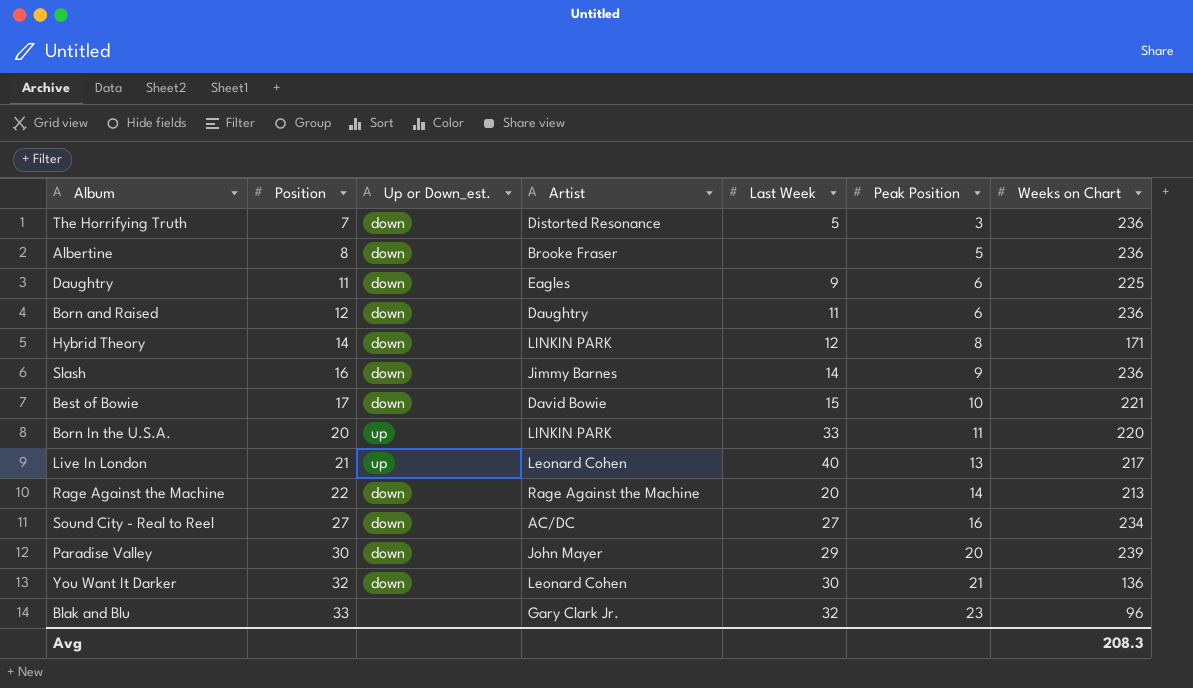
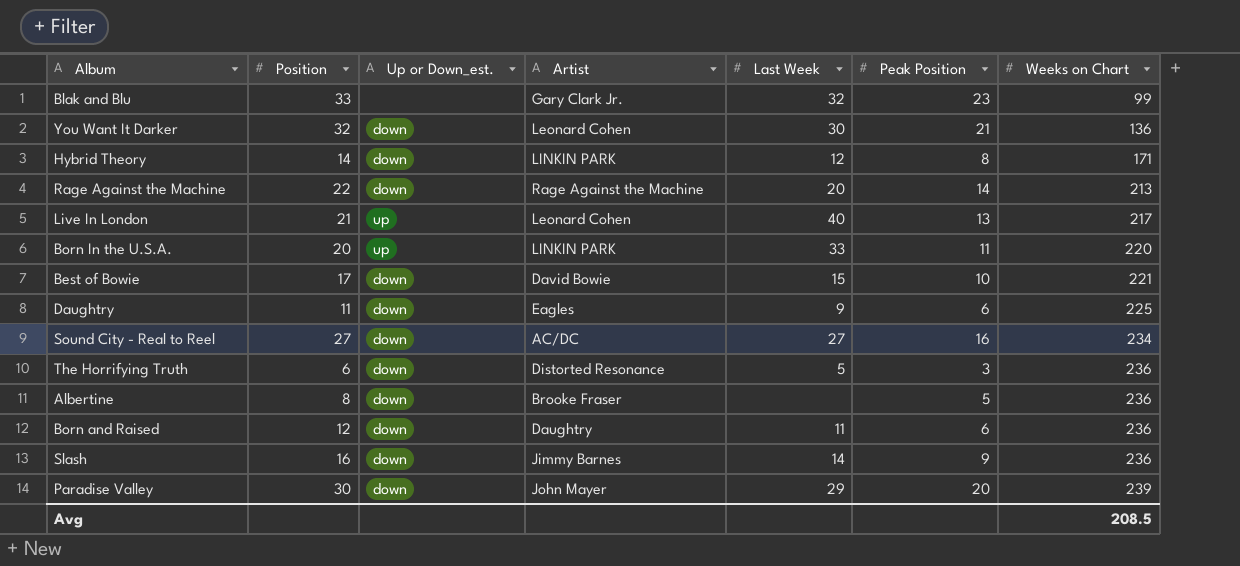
row order: Position ascending -> Weeks on Chart ascending
Blak and Blu | Weeks on Chart: 96 -> 99
The Horrifying Truth | Position: 7 -> 6
Avg | Weeks on Chart: 208.3 -> 208.5

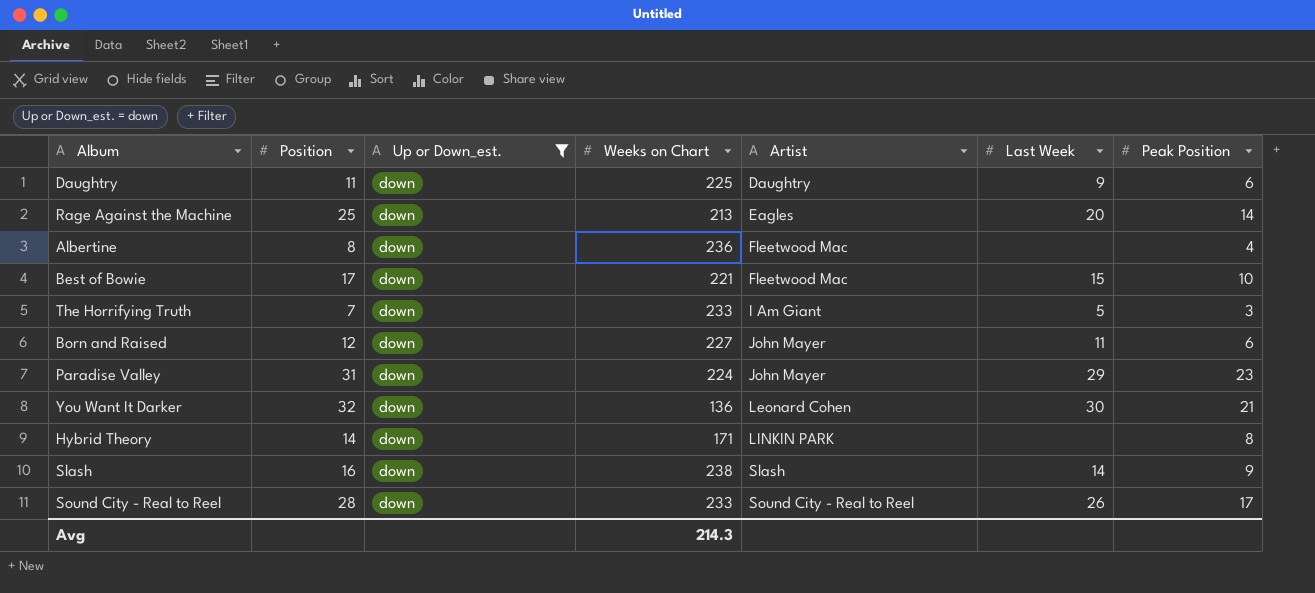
filter: none -> Up or Down_est. = down
row order: Weeks on Chart ascending -> Artist ascending
column Weeks on Chart | position: 7 -> 4
Daughtry | Artist: Eagles -> Daughtry
Rage Against the Machine | Position: 22 -> 25
Rage Against the Machine | Artist: Rage Against the Machine -> Eagles
Albertine | Artist: Brooke Fraser -> Fleetwood Mac
Albertine | Peak Position: 5 -> 4
Best of Bowie | Artist: David Bowie -> Fleetwood Mac
The Horrifying Truth | Position: 6 -> 7
The Horrifying Truth | Weeks on Chart: 236 -> 233
The Horrifying Truth | Artist: Distorted Resonance -> I Am Giant
Born and Raised | Weeks on Chart: 236 -> 227
Born and Raised | Artist: Daughtry -> John Mayer
Paradise Valley | Position: 30 -> 31
Paradise Valley | Weeks on Chart: 239 -> 224
Paradise Valley | Peak Position: 20 -> 23
Hybrid Theory | Last Week: 12 -> none
Slash | Weeks on Chart: 236 -> 238
Slash | Artist: Jimmy Barnes -> Slash
Sound City - Real to Reel | Position: 27 -> 28
Sound City - Real to Reel | Weeks on Chart: 234 -> 233
Sound City - Real to Reel | Artist: AC/DC -> Sound City - Real to Reel
Sound City - Real to Reel | Last Week: 27 -> 26
Sound City - Real to Reel | Peak Position: 16 -> 17
Avg | Weeks on Chart: 208.5 -> 214.3

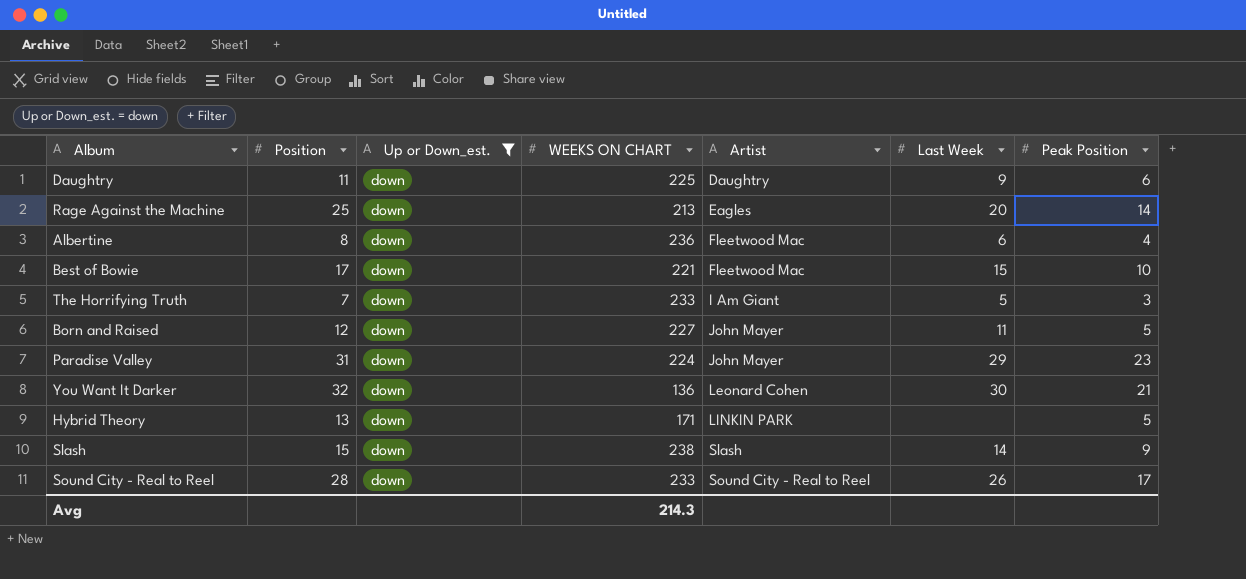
column name: Weeks on Chart -> WEEKS ON CHART
Albertine | Last Week: none -> 6
Born and Raised | Peak Position: 6 -> 5
Hybrid Theory | Position: 14 -> 13
Hybrid Theory | Peak Position: 8 -> 5
Slash | Position: 16 -> 15

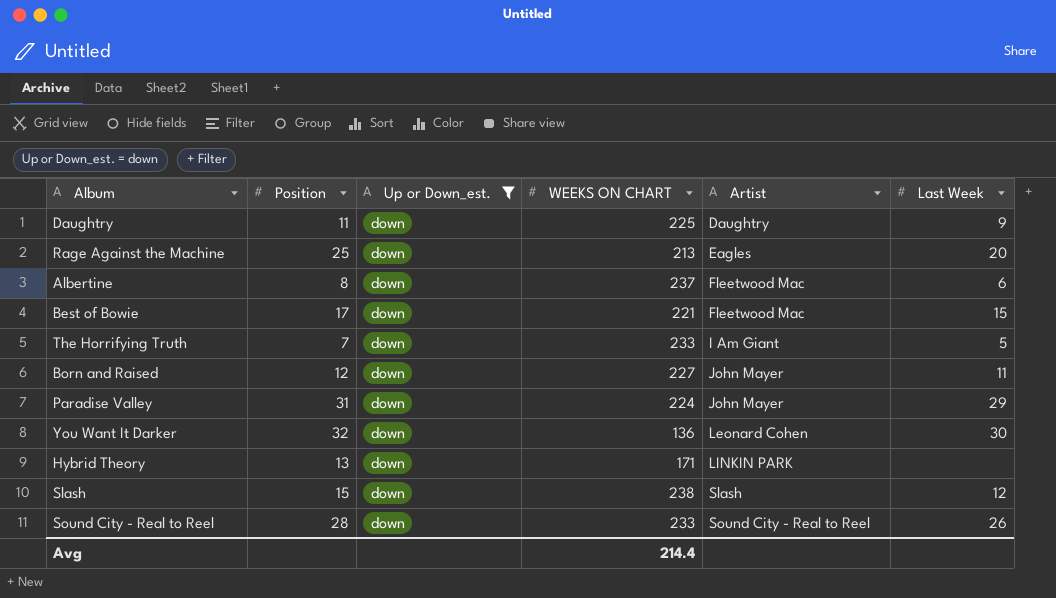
column Peak Position | position: 7 -> none
Albertine | WEEKS ON CHART: 236 -> 237
Slash | Last Week: 14 -> 12
Avg | WEEKS ON CHART: 214.3 -> 214.4

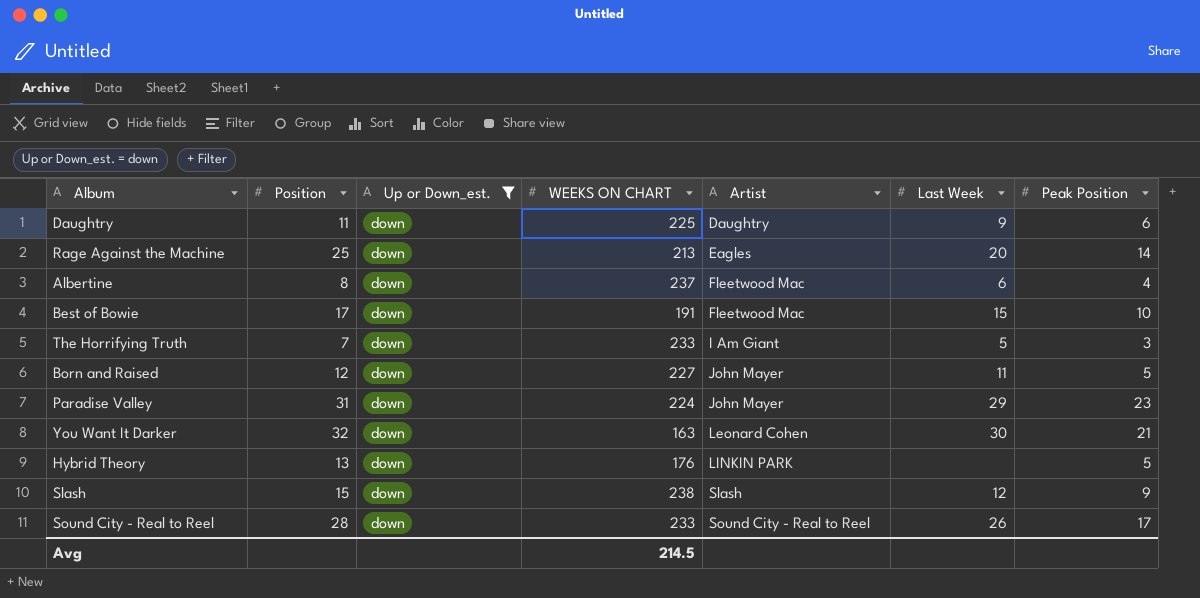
column Peak Position | position: none -> 7
Best of Bowie | WEEKS ON CHART: 221 -> 191
You Want It Darker | WEEKS ON CHART: 136 -> 163
Hybrid Theory | WEEKS ON CHART: 171 -> 176
Avg | WEEKS ON CHART: 214.4 -> 214.5

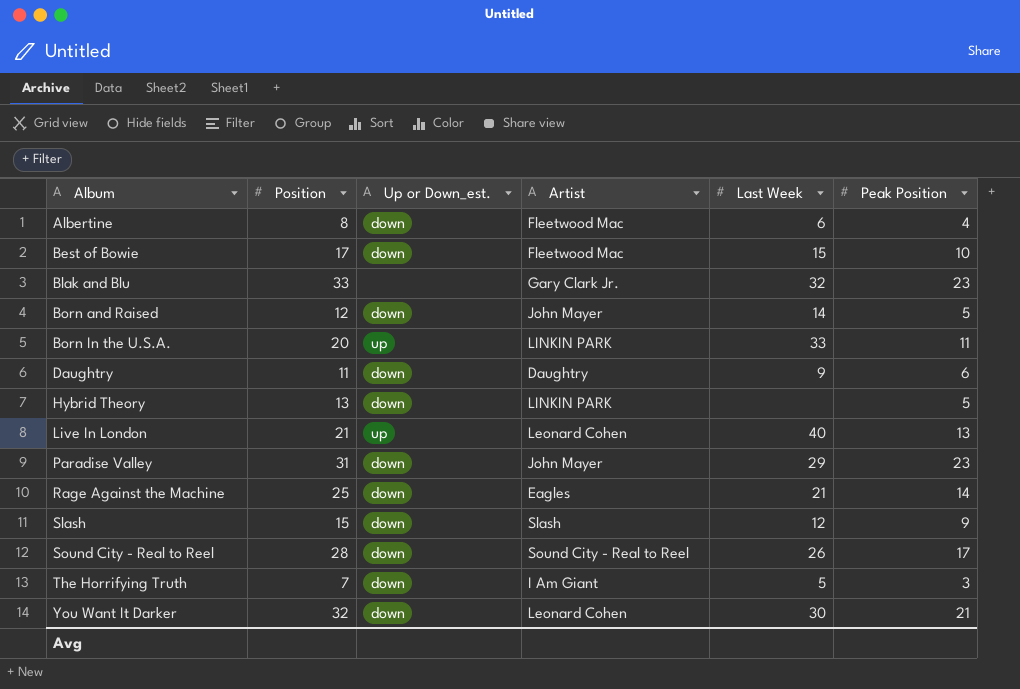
filter: Up or Down_est. = down -> none
row order: Artist ascending -> Album ascending
column WEEKS ON CHART | position: 4 -> none
Born and Raised | Last Week: 11 -> 14
Rage Against the Machine | Last Week: 20 -> 21

